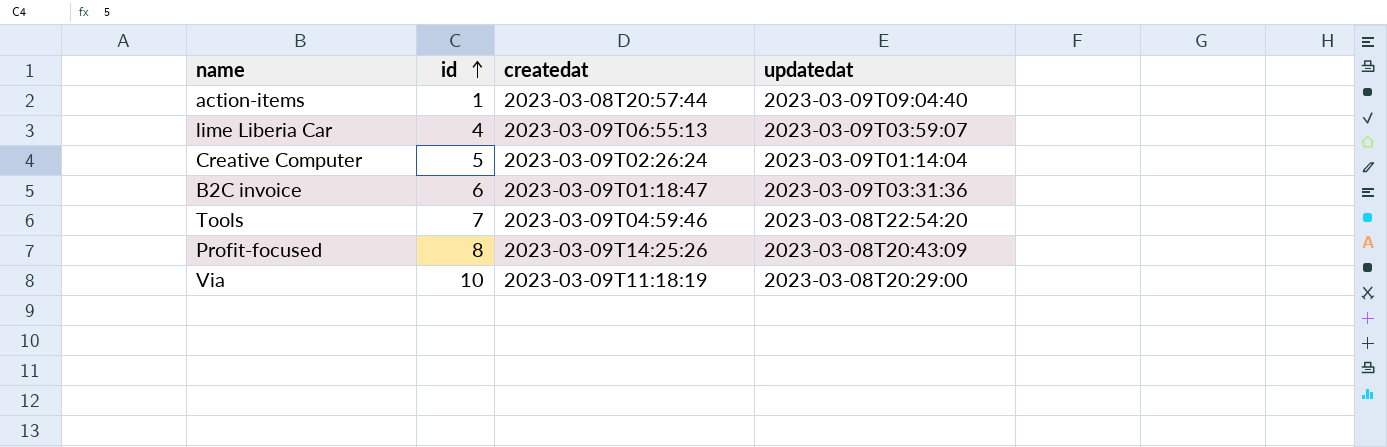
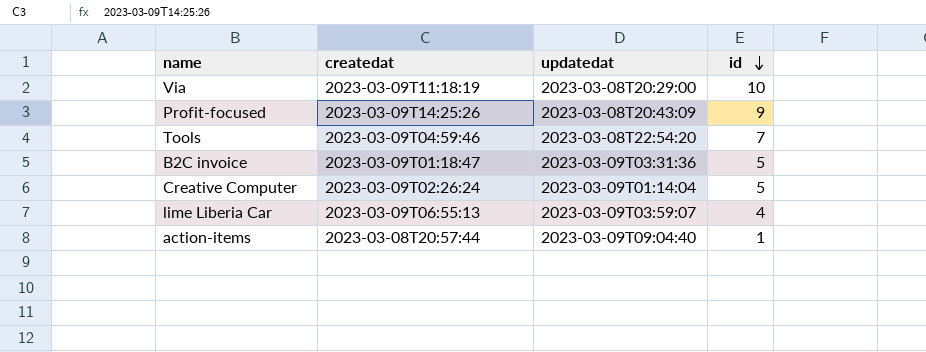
row order: id ascending -> id descending
column id | position: 2 -> 4
Profit-focused | id: 8 -> 9
B2C invoice | id: 6 -> 5

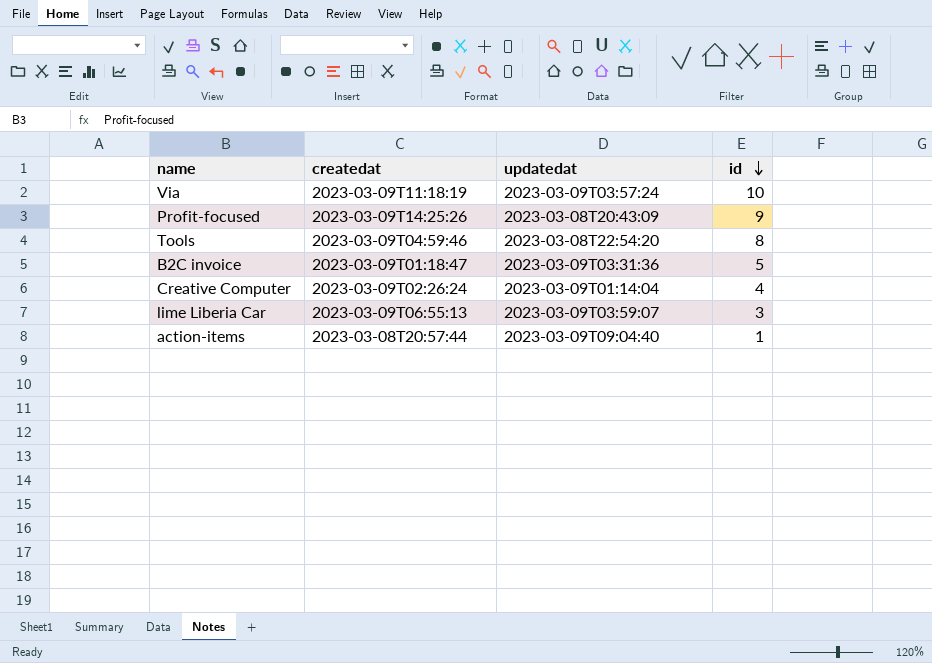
Via | updatedat: 2023-03-08T20:29:00 -> 2023-03-09T03:57:24
Tools | id: 7 -> 8
Creative Computer | id: 5 -> 4
lime Liberia Car | id: 4 -> 3

